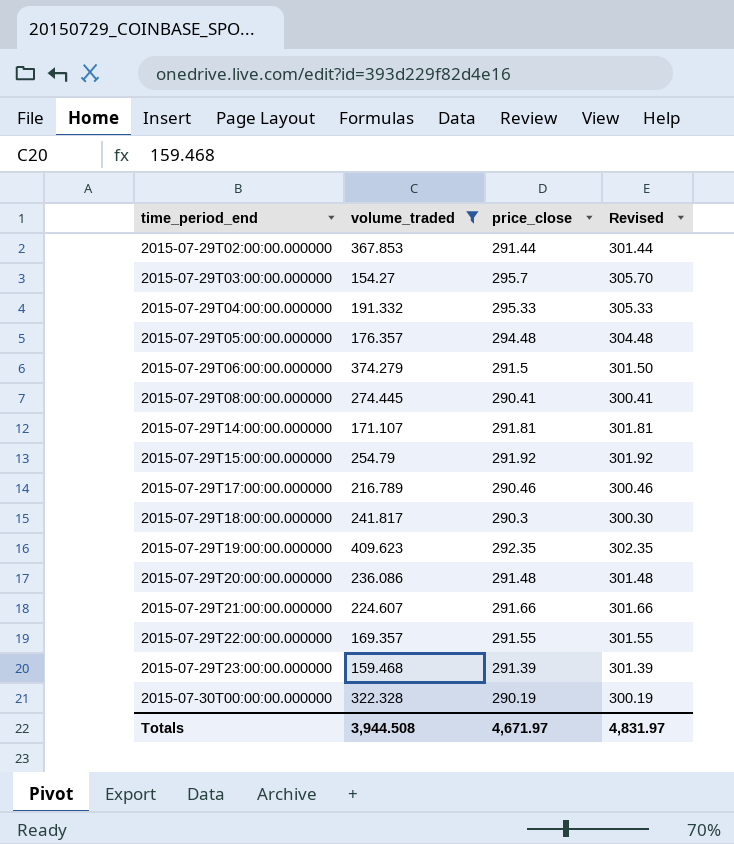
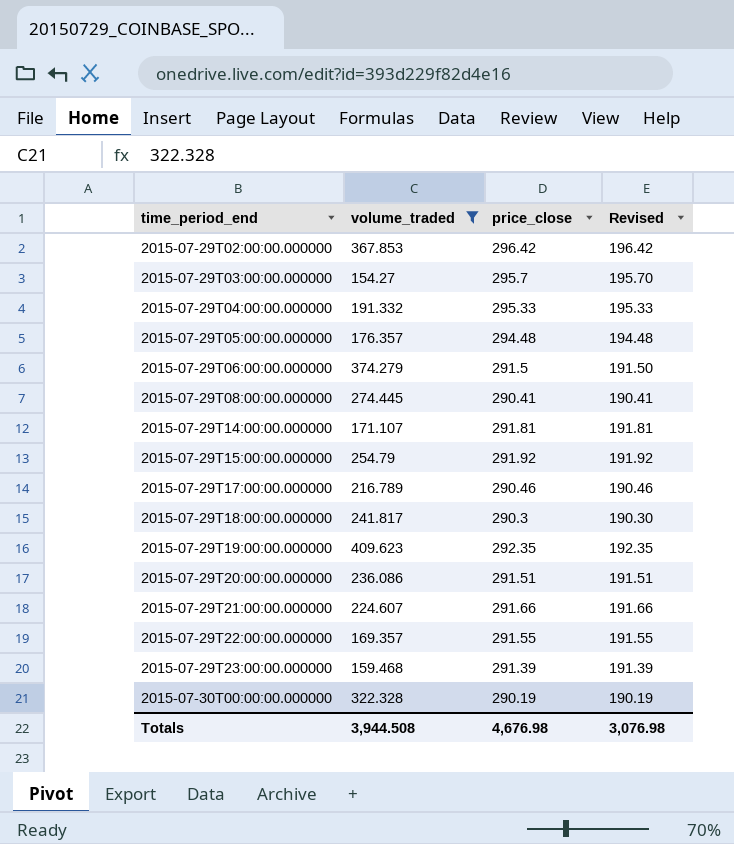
column Revised | formula: [price_close] + 10 -> [price_close] - 100
2015-07-29T02:00:00.000000 | price_close: 291.44 -> 296.42
2015-07-29T20:00:00.000000 | price_close: 291.48 -> 291.51
Totals | price_close: 4,671.97 -> 4,676.98
Totals | Revised: 4,831.97 -> 3,076.98

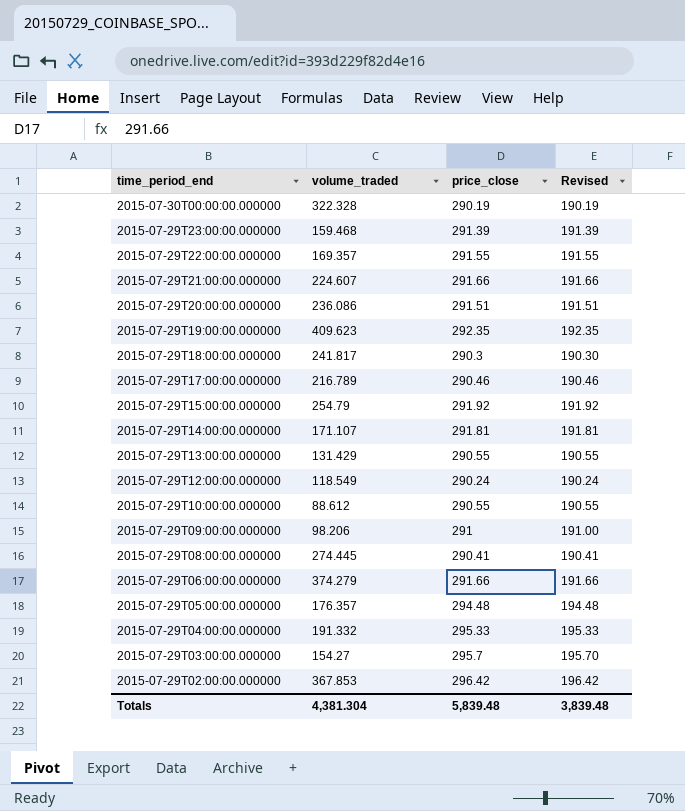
filter: volume_traded >= 154.27 -> none
row order: time_period_end ascending -> time_period_end descending
2015-07-29T06:00:00.000000 | price_close: 291.5 -> 291.66
2015-07-29T06:00:00.000000 | Revised: 191.50 -> 191.66
Totals | volume_traded: 3,944.508 -> 4,381.304
Totals | price_close: 4,676.98 -> 5,839.48
Totals | Revised: 3,076.98 -> 3,839.48

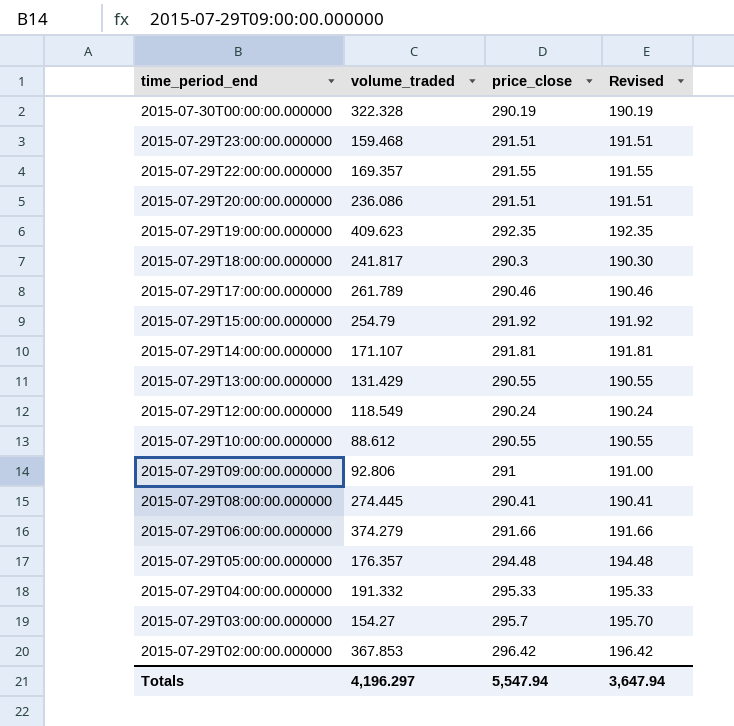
row 2015-07-29T21:00:00.000000: 224.607 | 291.66 | 191.66 -> none
2015-07-29T23:00:00.000000 | price_close: 291.39 -> 291.51
2015-07-29T23:00:00.000000 | Revised: 191.39 -> 191.51
2015-07-29T17:00:00.000000 | volume_traded: 216.789 -> 261.789
2015-07-29T09:00:00.000000 | volume_traded: 98.206 -> 92.806
Totals | volume_traded: 4,381.304 -> 4,196.297
Totals | price_close: 5,839.48 -> 5,547.94
Totals | Revised: 3,839.48 -> 3,647.94

